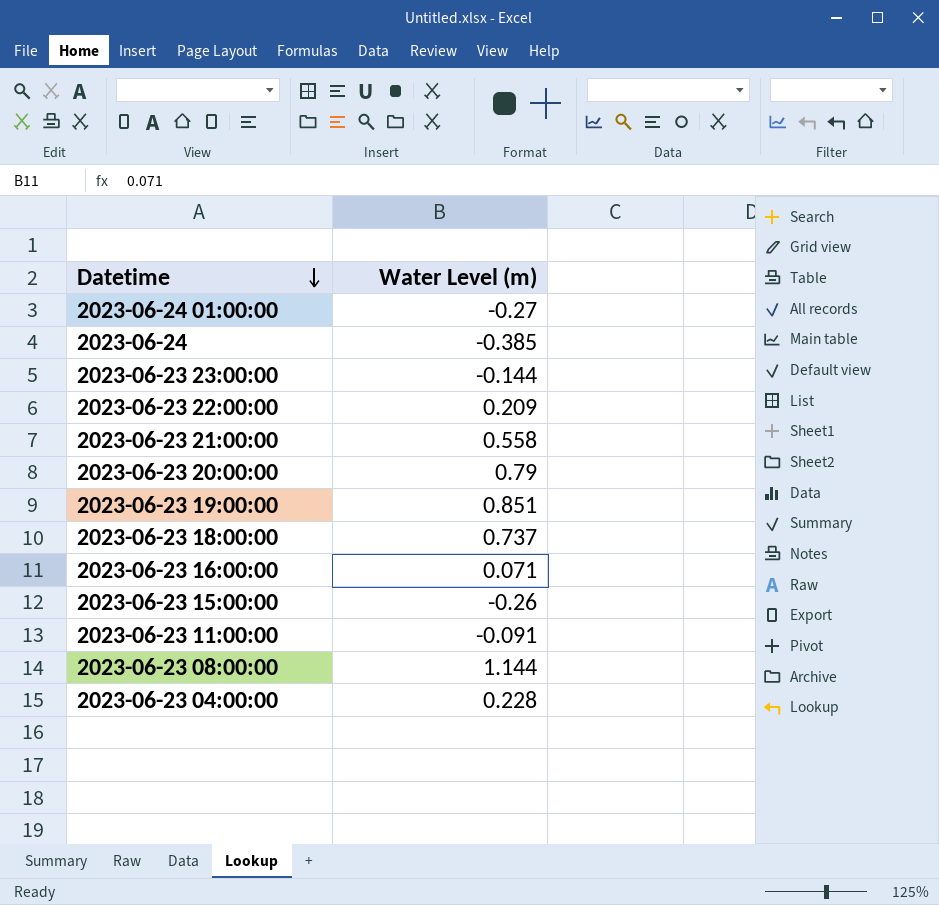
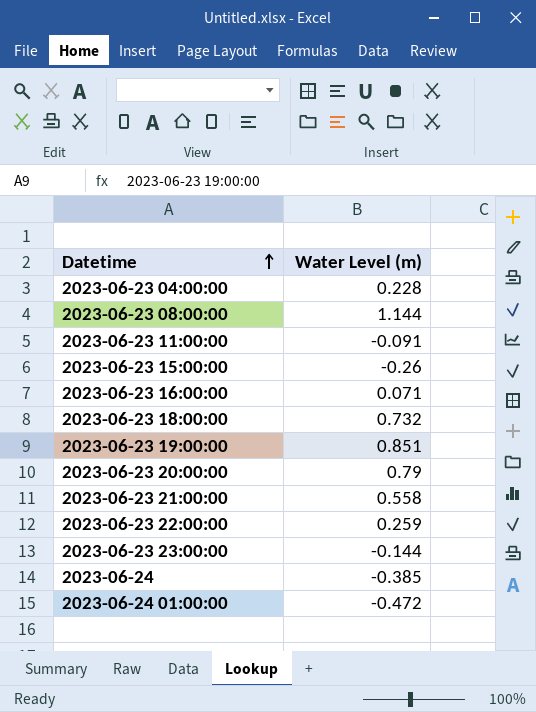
row order: Datetime descending -> Datetime ascending
2023-06-23 18:00:00 | Water Level (m): 0.737 -> 0.732
2023-06-23 22:00:00 | Water Level (m): 0.209 -> 0.259
2023-06-24 01:00:00 | Water Level (m): -0.27 -> -0.472

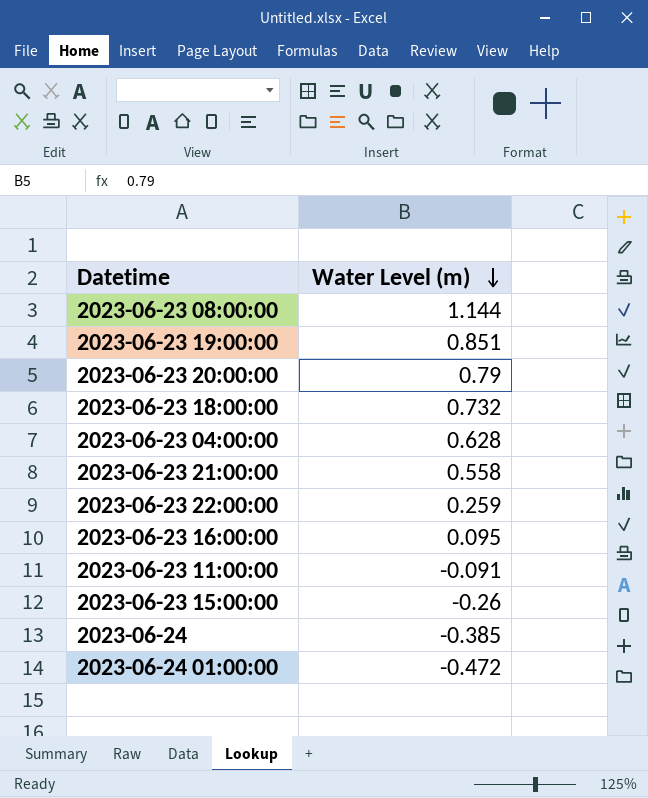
row order: Datetime ascending -> Water Level (m) descending
row 2023-06-23 23:00:00: -0.144 -> none
2023-06-23 04:00:00 | Water Level (m): 0.228 -> 0.628
2023-06-23 16:00:00 | Water Level (m): 0.071 -> 0.095

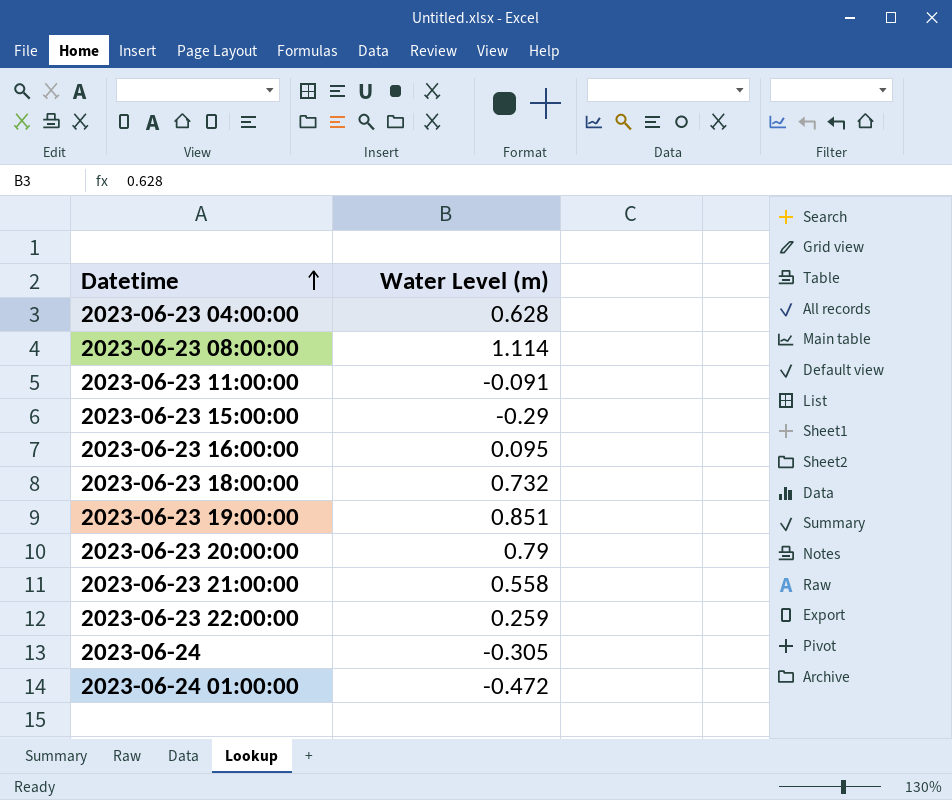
row order: Water Level (m) descending -> Datetime ascending
2023-06-23 08:00:00 | Water Level (m): 1.144 -> 1.114
2023-06-23 15:00:00 | Water Level (m): -0.26 -> -0.29
2023-06-24 | Water Level (m): -0.385 -> -0.305

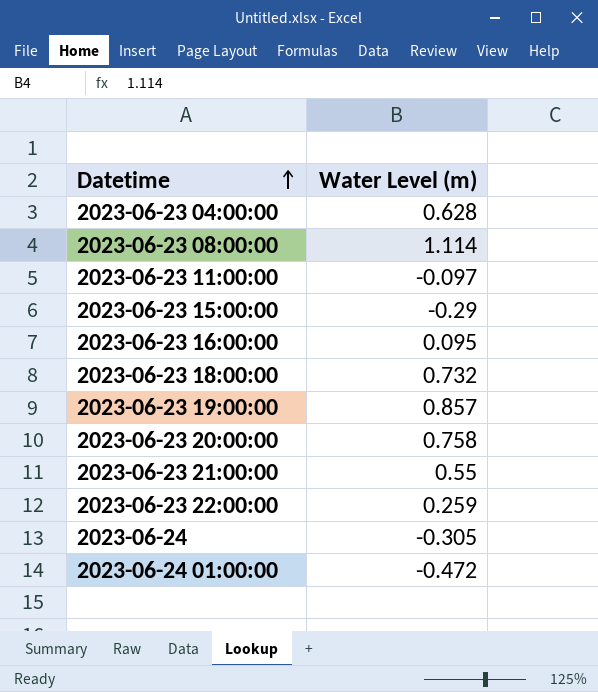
2023-06-23 11:00:00 | Water Level (m): -0.091 -> -0.097
2023-06-23 19:00:00 | Water Level (m): 0.851 -> 0.857
2023-06-23 20:00:00 | Water Level (m): 0.79 -> 0.758
2023-06-23 21:00:00 | Water Level (m): 0.558 -> 0.55

